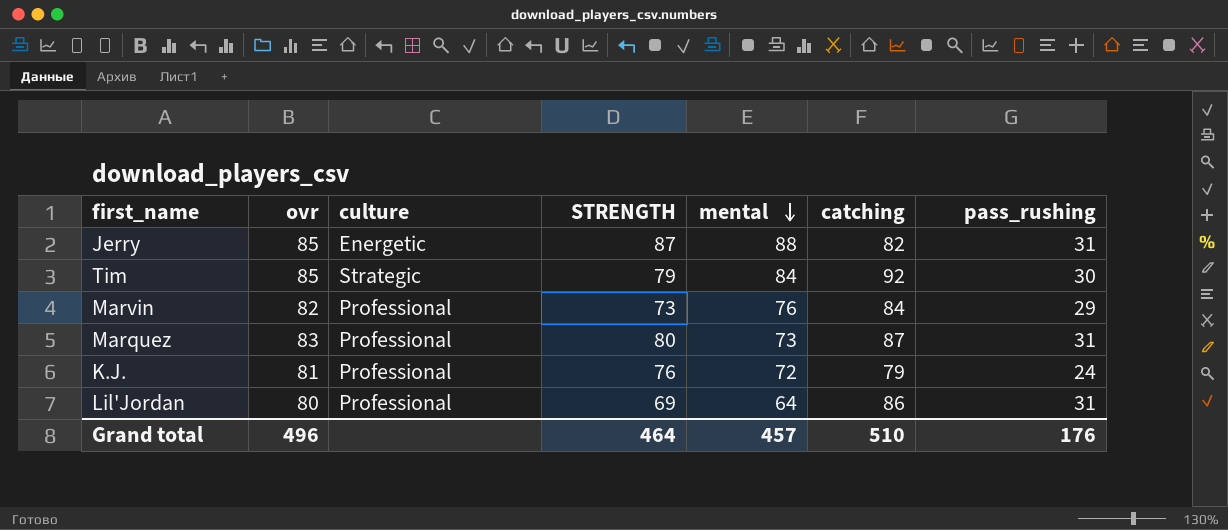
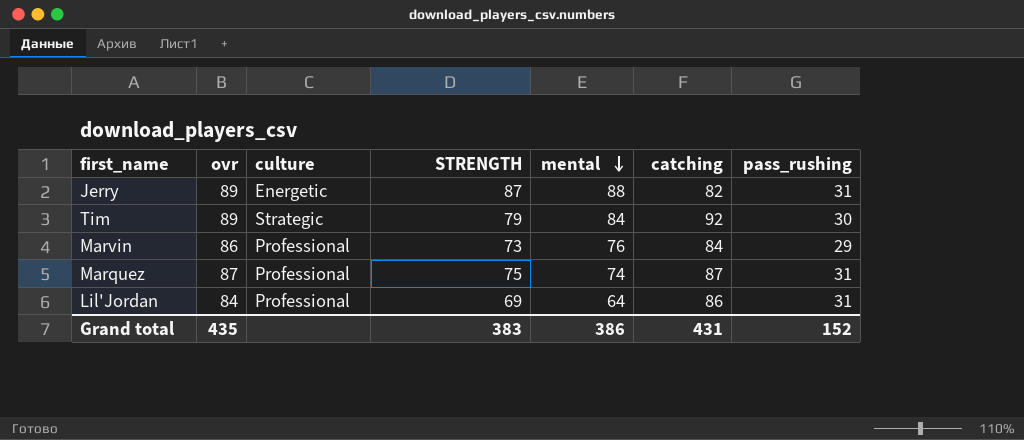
row K.J.: 81 | Professional | 76 | 72 | 79 | 24 -> none
Jerry | ovr: 85 -> 89
Tim | ovr: 85 -> 89
Marvin | ovr: 82 -> 86
Marquez | ovr: 83 -> 87
Marquez | STRENGTH: 80 -> 75
Marquez | mental: 73 -> 74
Lil'Jordan | ovr: 80 -> 84
Grand total | ovr: 496 -> 435
Grand total | STRENGTH: 464 -> 383
Grand total | mental: 457 -> 386
Grand total | catching: 510 -> 431
Grand total | pass_rushing: 176 -> 152

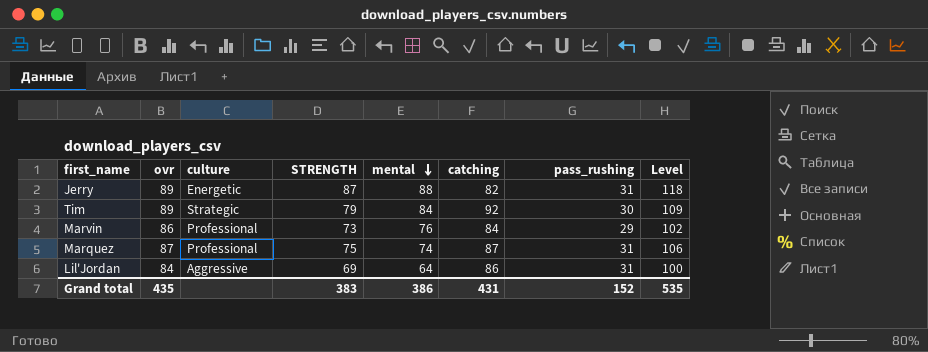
column Level | formula: none -> [STRENGTH] + [pass_rushing]
Lil'Jordan | culture: Professional -> Aggressive

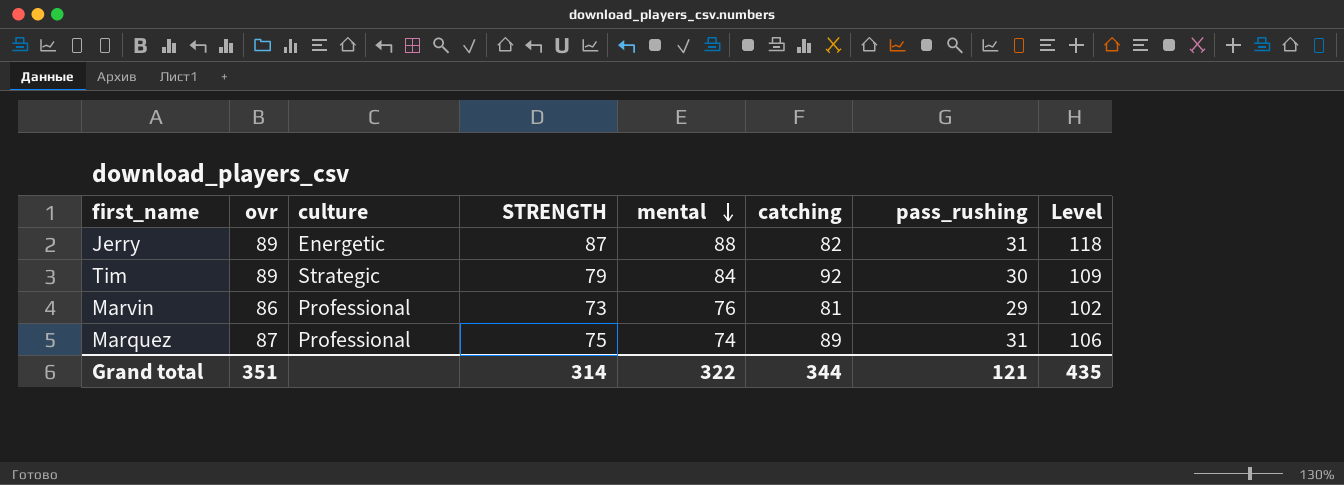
row Lil'Jordan: 84 | Aggressive | 69 | 64 | 86 | 31 | 100 -> none
Marvin | catching: 84 -> 81
Marquez | catching: 87 -> 89
Grand total | ovr: 435 -> 351
Grand total | STRENGTH: 383 -> 314
Grand total | mental: 386 -> 322
Grand total | catching: 431 -> 344
Grand total | pass_rushing: 152 -> 121
Grand total | Level: 535 -> 435

